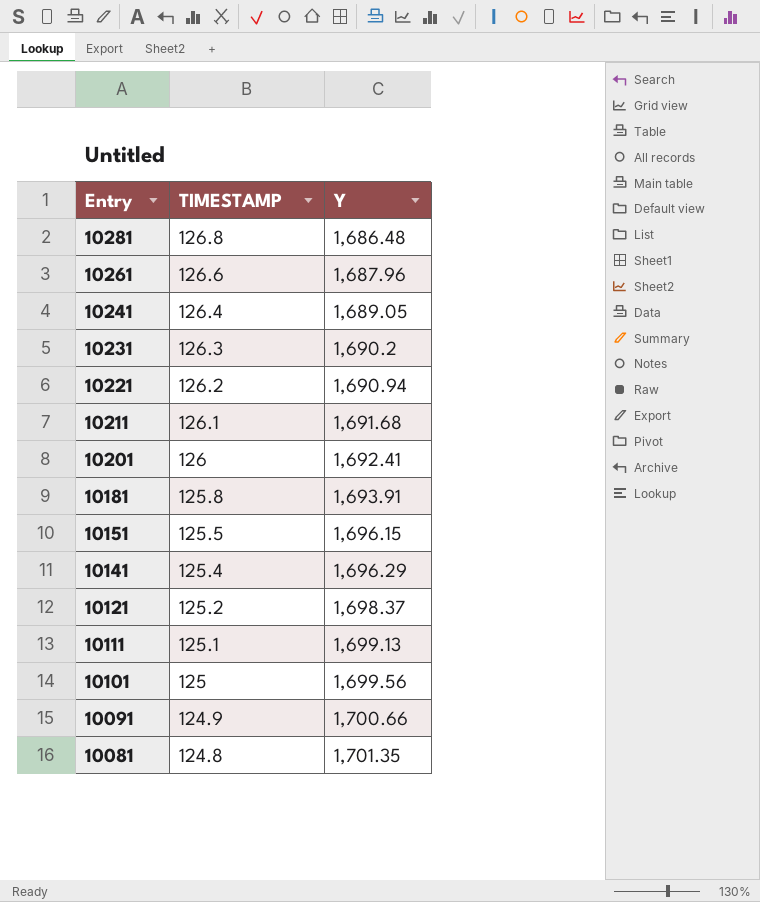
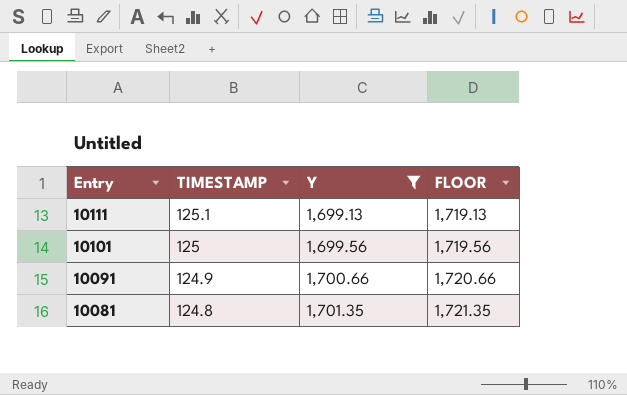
filter: none -> Y >= 1,699.13
column FLOOR | formula: none -> [Y] + 20

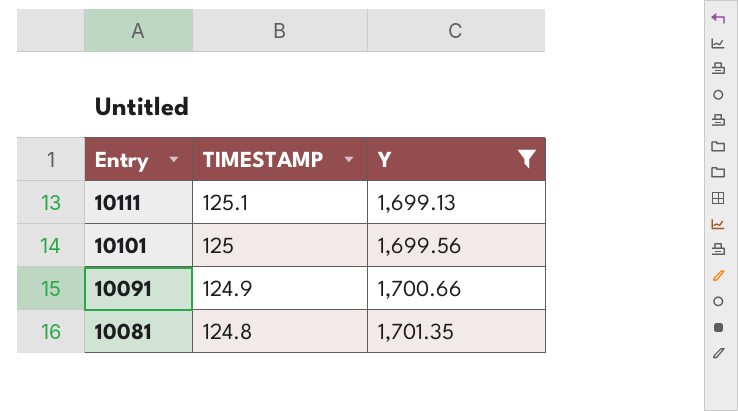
column FLOOR | formula: [Y] + 20 -> none

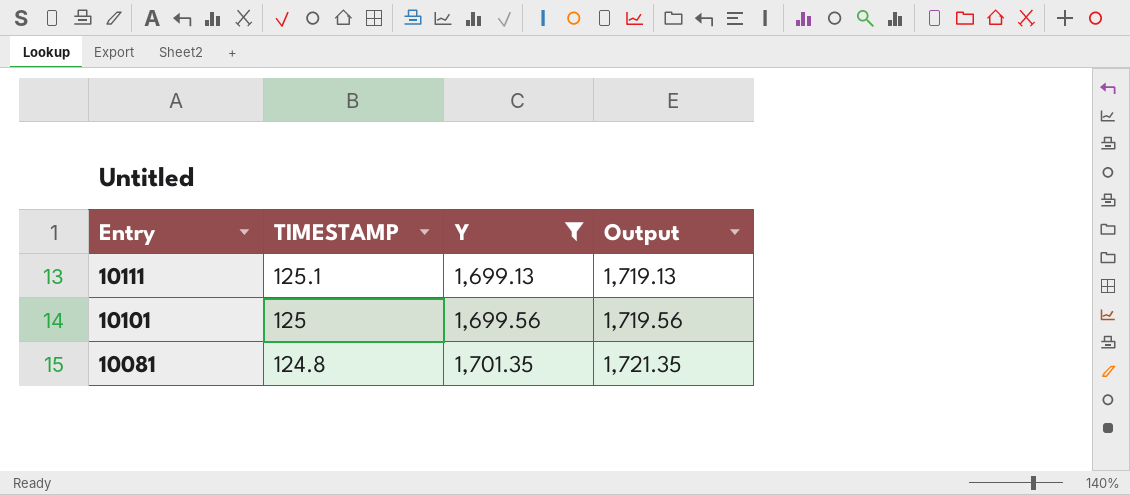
column Output | formula: none -> [Y] + 20
row 10091: 124.9 | 1,700.66 -> none

